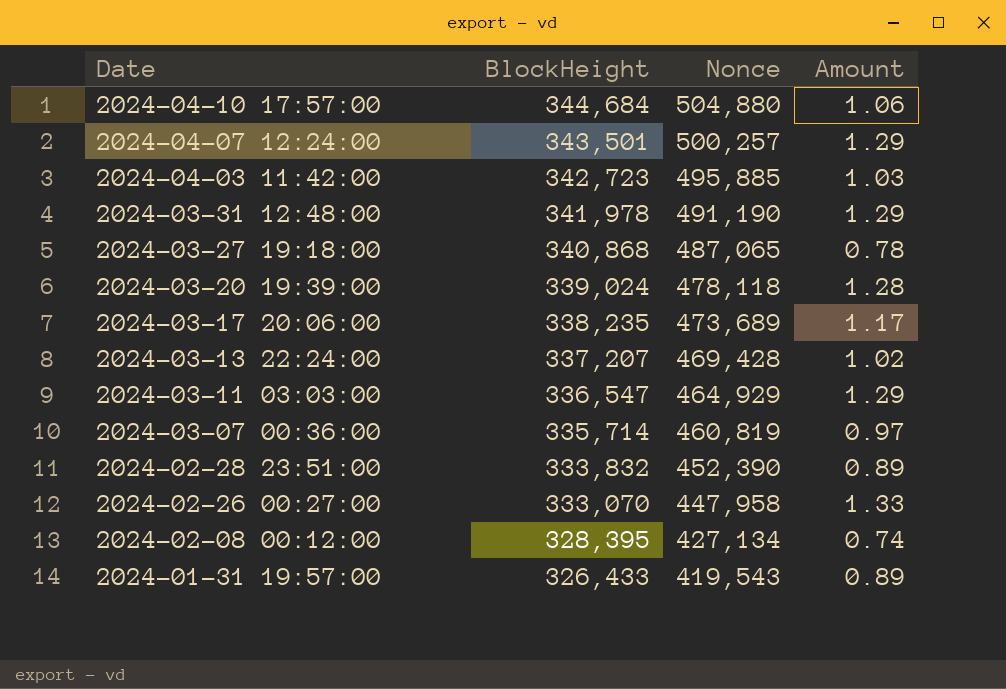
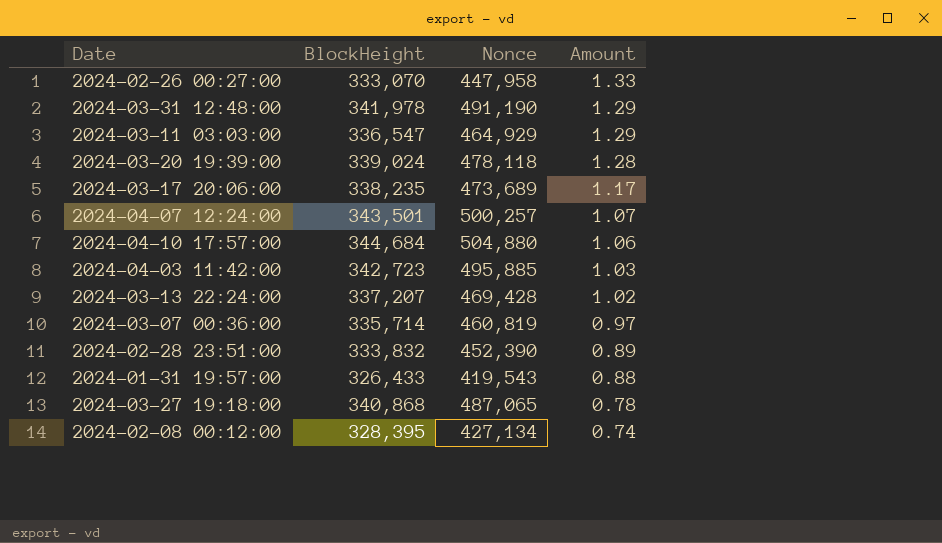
row order: Date descending -> Amount descending
2024-04-07 12:24:00 | Amount: 1.29 -> 1.07
2024-01-31 19:57:00 | Amount: 0.89 -> 0.88

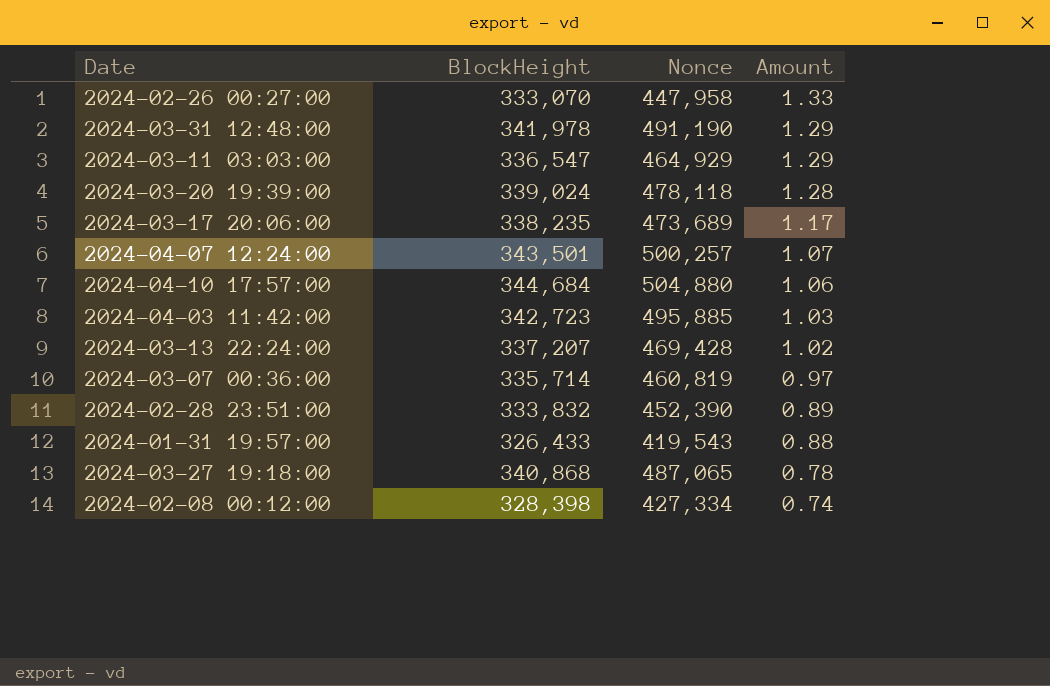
2024-02-08 00:12:00 | BlockHeight: 328,395 -> 328,398
2024-02-08 00:12:00 | Nonce: 427,134 -> 427,334

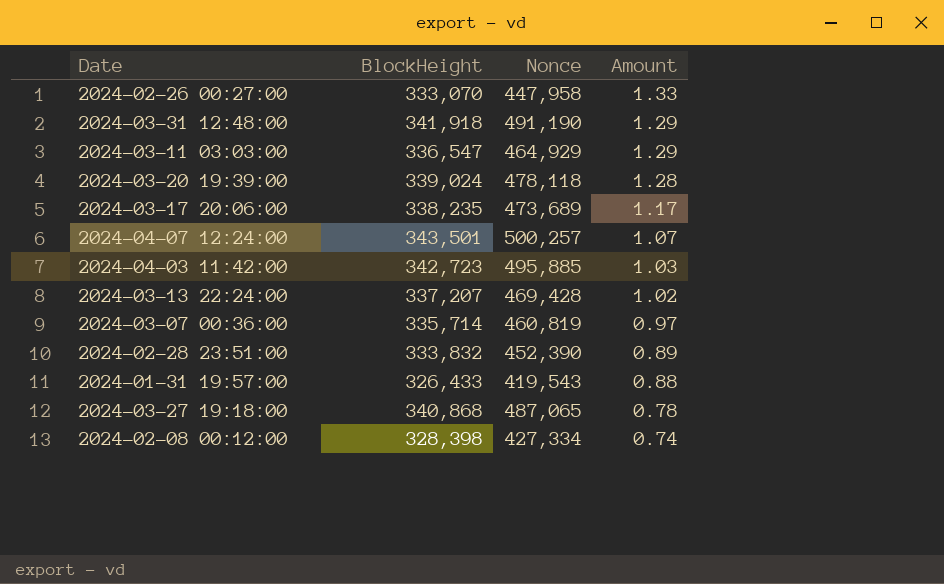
row 2024-04-10 17:57:00: 344,684 | 504,880 | 1.06 -> none
2024-03-31 12:48:00 | BlockHeight: 341,978 -> 341,918

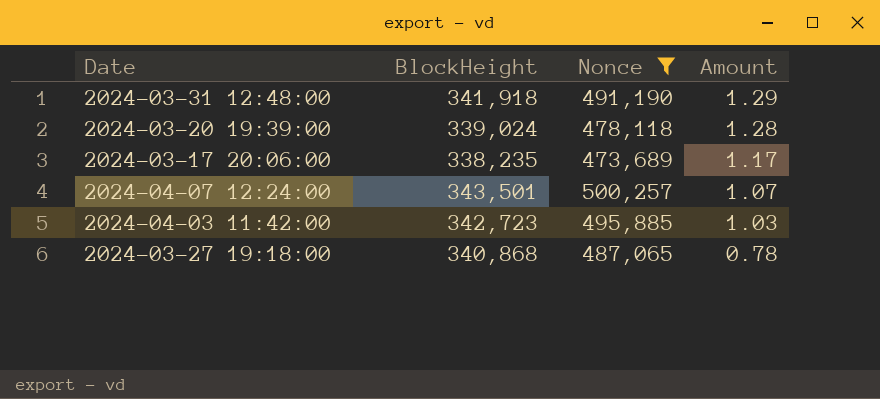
filter: none -> Nonce >= 473,689

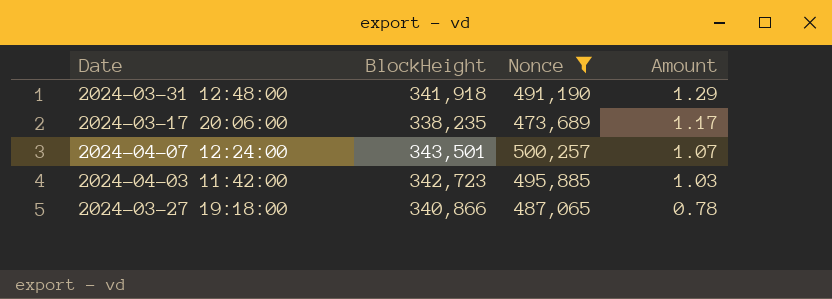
row 2024-03-20 19:39:00: 339,024 | 478,118 | 1.28 -> none
2024-03-27 19:18:00 | BlockHeight: 340,868 -> 340,866

